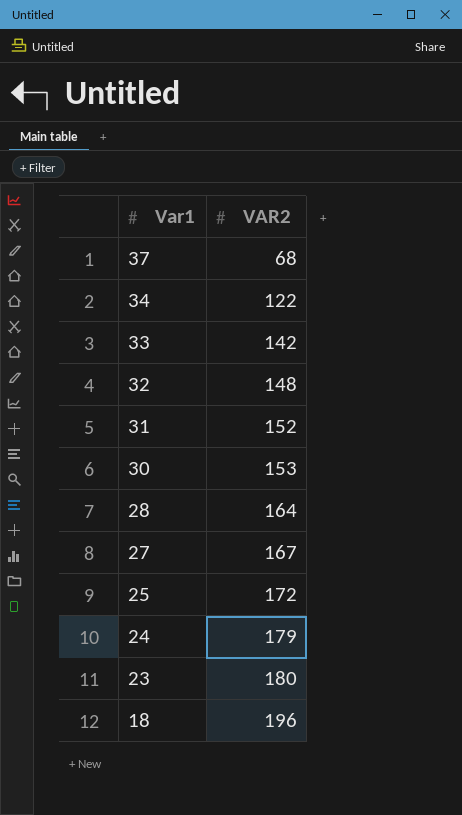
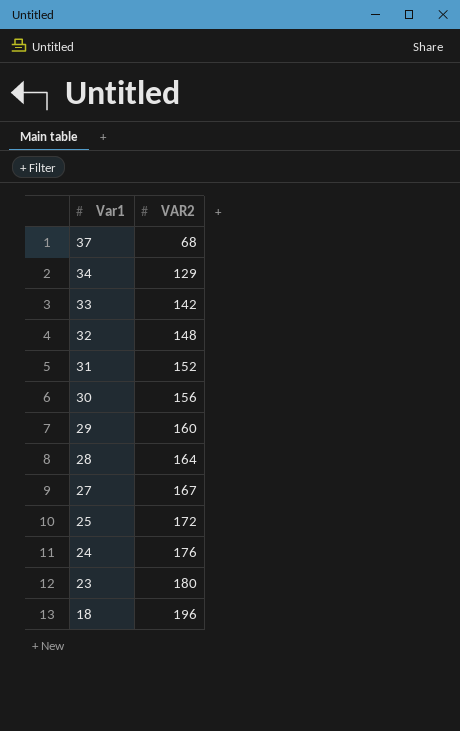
34 | VAR2: 122 -> 129
30 | VAR2: 153 -> 156
row 29: none -> 160
24 | VAR2: 179 -> 176

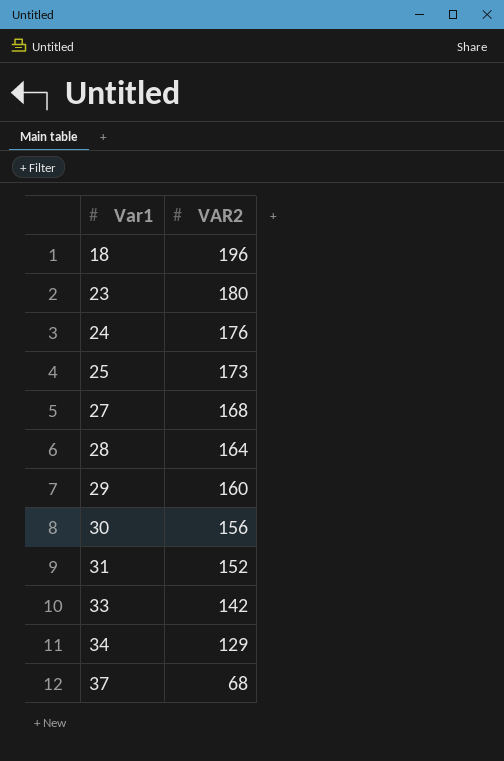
row order: Var1 descending -> Var1 ascending
row 32: 148 -> none
25 | VAR2: 172 -> 173
27 | VAR2: 167 -> 168

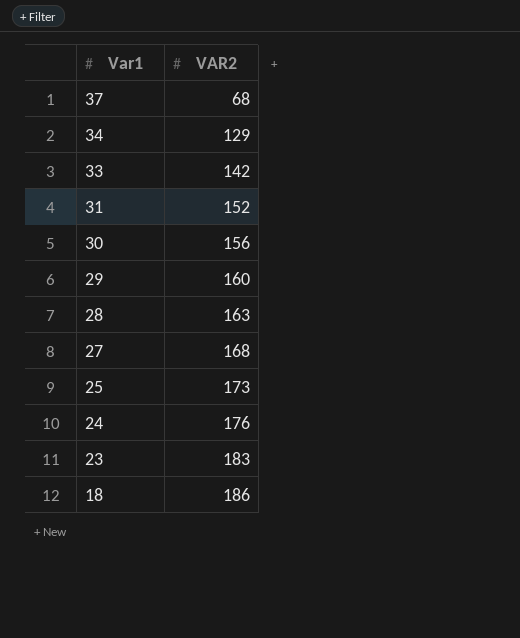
row order: Var1 ascending -> Var1 descending
28 | VAR2: 164 -> 163
23 | VAR2: 180 -> 183
18 | VAR2: 196 -> 186

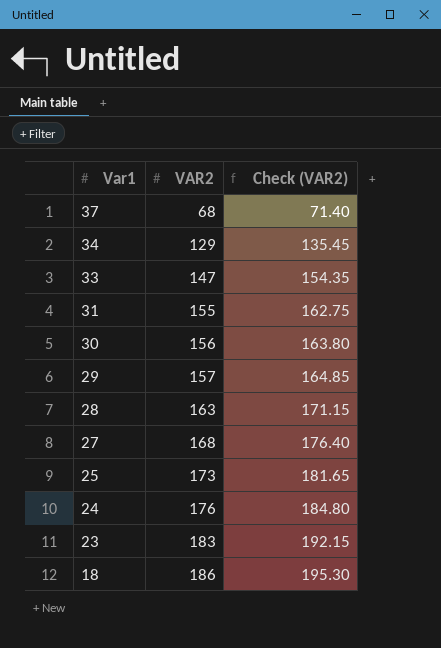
column Check (VAR2) | formula: none -> [VAR2] * 1.05
33 | VAR2: 142 -> 147
31 | VAR2: 152 -> 155
29 | VAR2: 160 -> 157

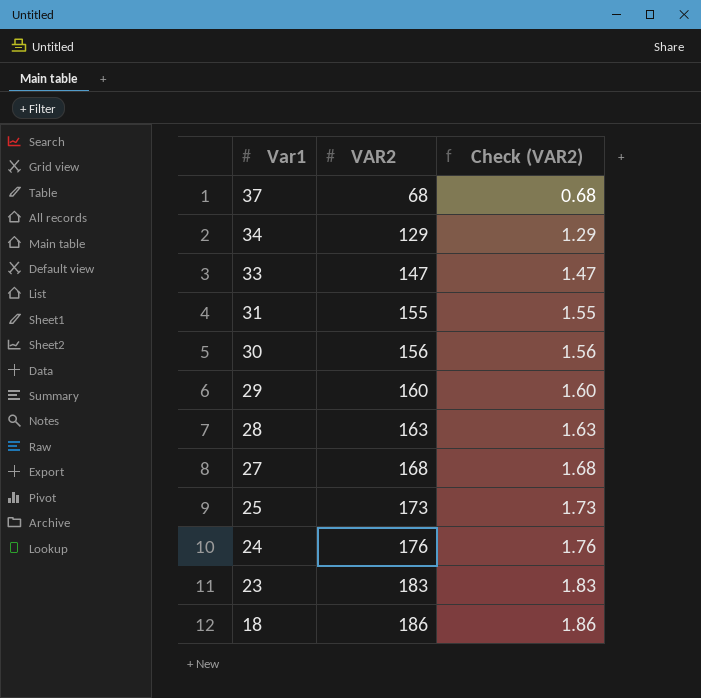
column Check (VAR2) | formula: [VAR2] * 1.05 -> [VAR2] * 0.01
29 | VAR2: 157 -> 160

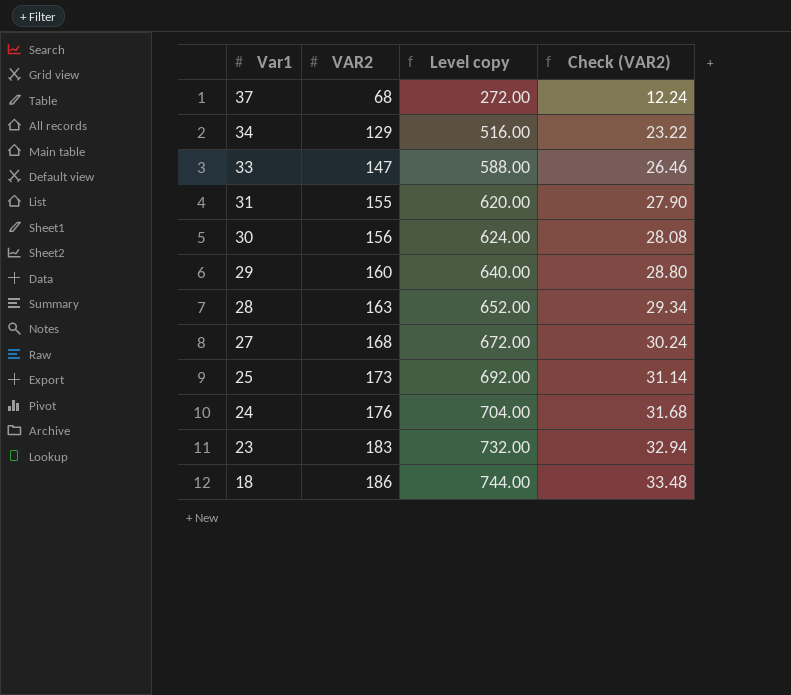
column Level copy | formula: none -> [VAR2] * 4
column Check (VAR2) | formula: [VAR2] * 0.01 -> [VAR2] * 0.18

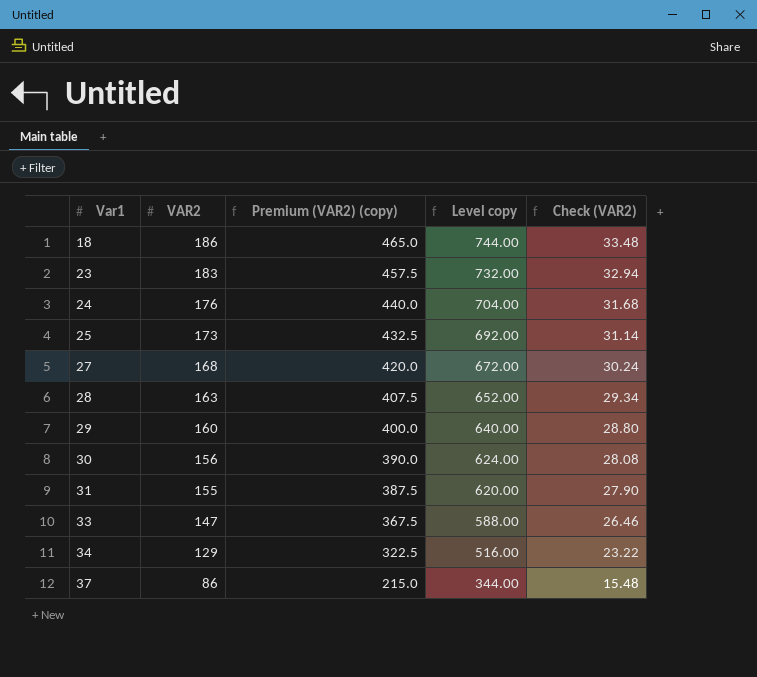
row order: Var1 descending -> Var1 ascending
column Premium (VAR2) (copy) | formula: none -> [VAR2] * 2.5
37 | VAR2: 68 -> 86
37 | Level copy: 272.00 -> 344.00
37 | Check (VAR2): 12.24 -> 15.48

